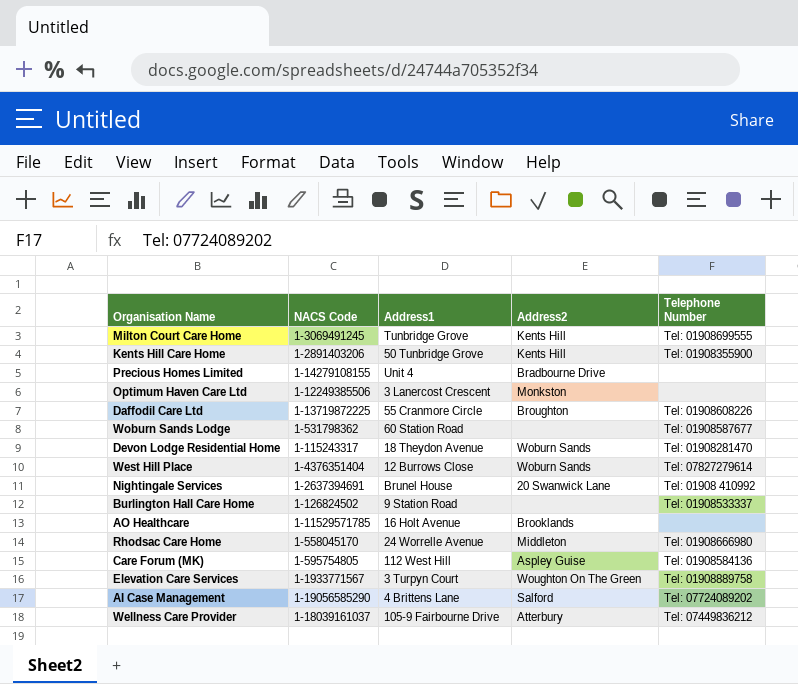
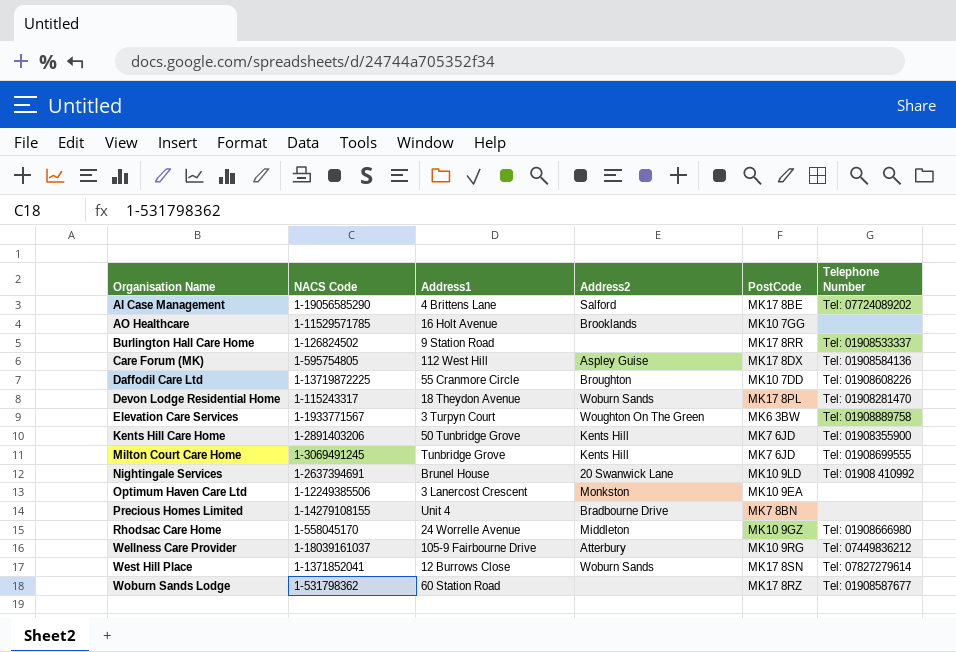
row order: none -> Organisation Name ascending
column PostCode | position: none -> 5
West Hill Place | NACS Code: 1-4376351404 -> 1-1371852041

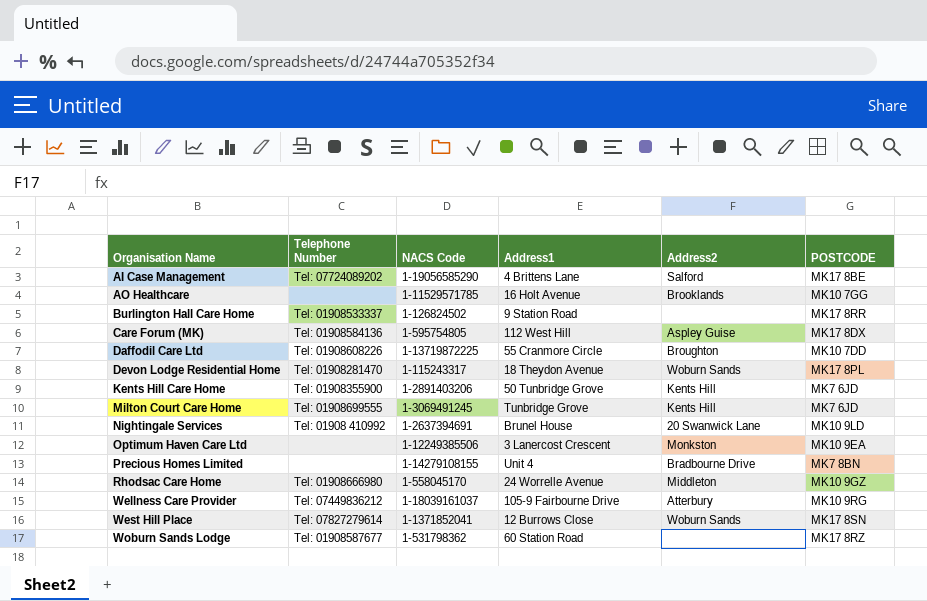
column Telephone Number | position: 6 -> 2
column name: PostCode -> POSTCODE
row Elevation Care Services: 1-1933771567 | 3 Turpyn Court | Woughton On The Green | MK6 3BW | Tel: 01908889758 -> none

